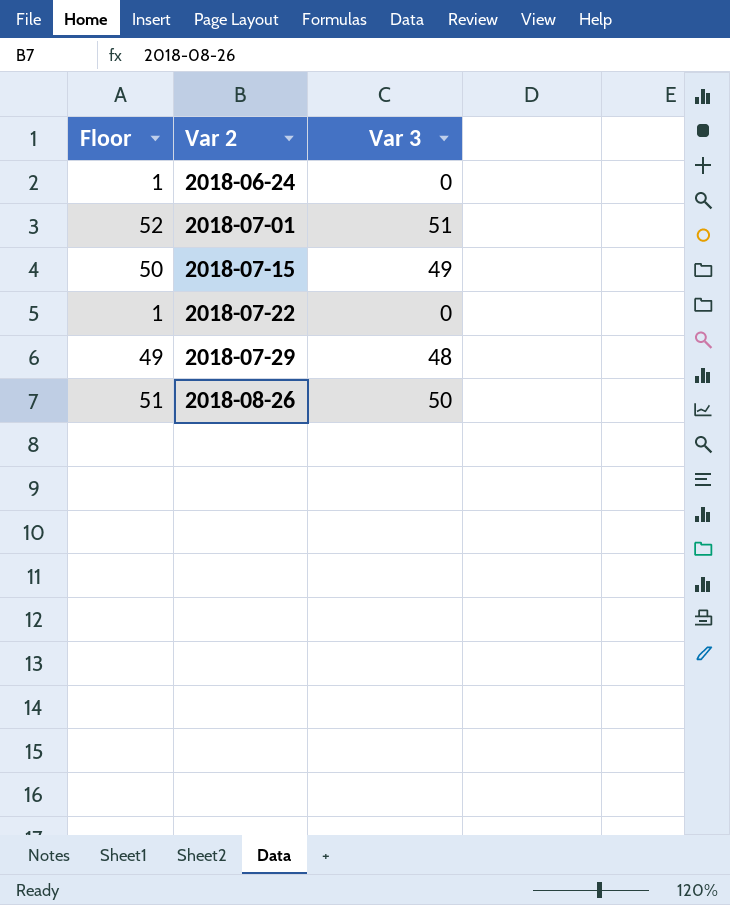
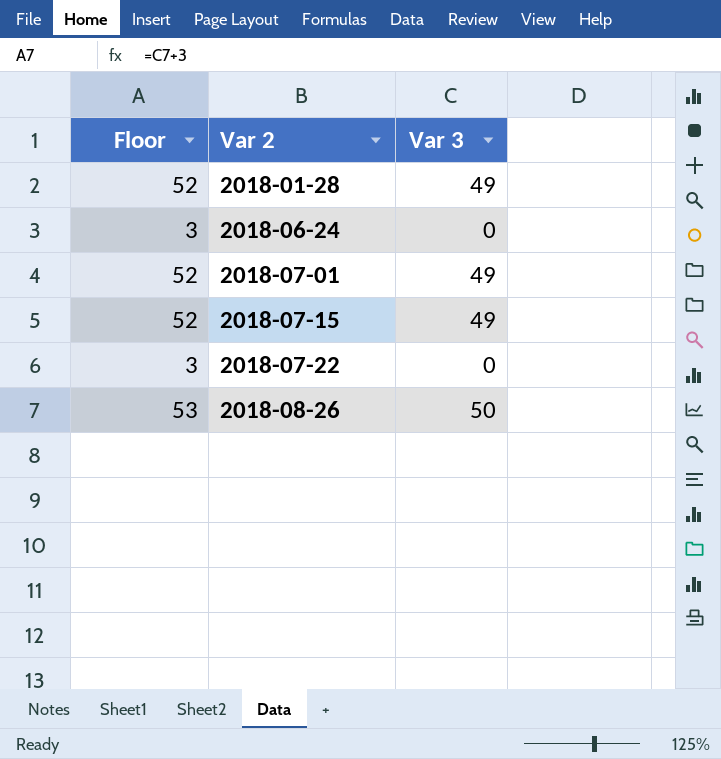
column Floor | formula: [Var 3] + 1 -> [Var 3] + 3
row 2018-07-29: 49 | 48 -> none
row 2018-01-28: none -> 52 | 49
2018-07-01 | Var 3: 51 -> 49

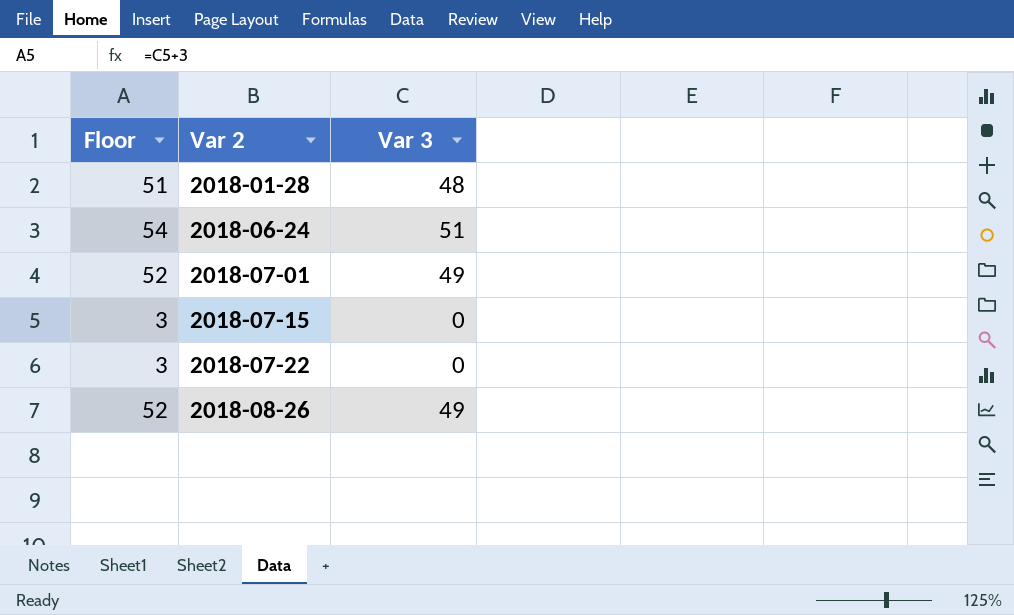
2018-01-28 | Floor: 52 -> 51
2018-01-28 | Var 3: 49 -> 48
2018-06-24 | Floor: 3 -> 54
2018-06-24 | Var 3: 0 -> 51
2018-07-15 | Floor: 52 -> 3
2018-07-15 | Var 3: 49 -> 0
2018-08-26 | Floor: 53 -> 52
2018-08-26 | Var 3: 50 -> 49

